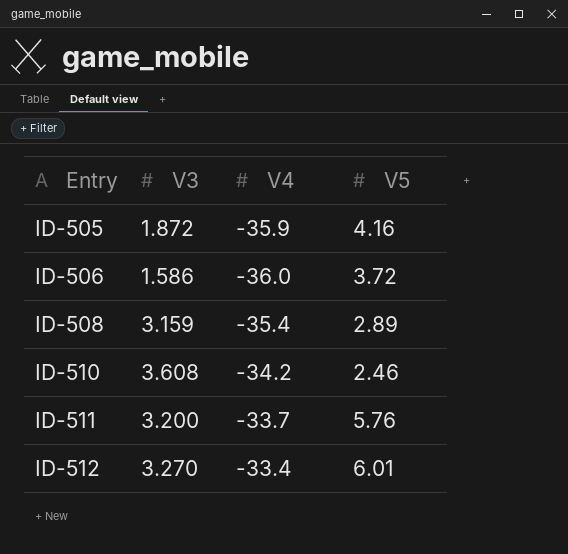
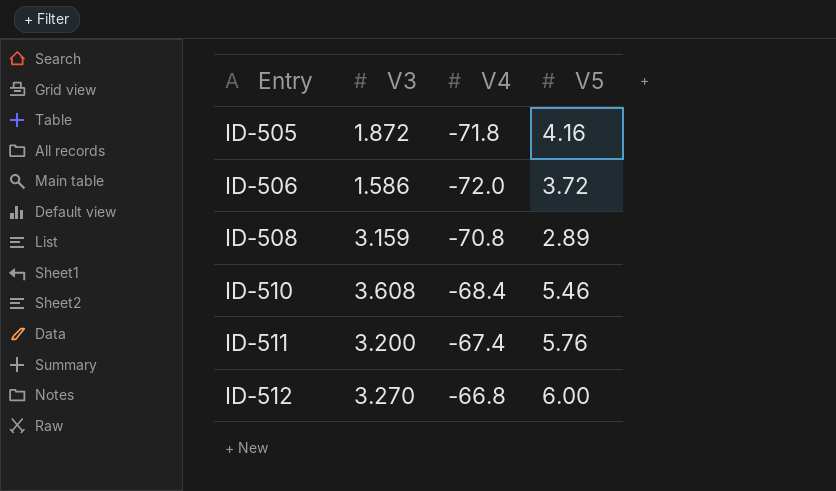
ID-505 | V4: -35.9 -> -71.8
ID-506 | V4: -36.0 -> -72.0
ID-508 | V4: -35.4 -> -70.8
ID-510 | V4: -34.2 -> -68.4
ID-510 | V5: 2.46 -> 5.46
ID-511 | V4: -33.7 -> -67.4
ID-512 | V4: -33.4 -> -66.8
ID-512 | V5: 6.01 -> 6.00

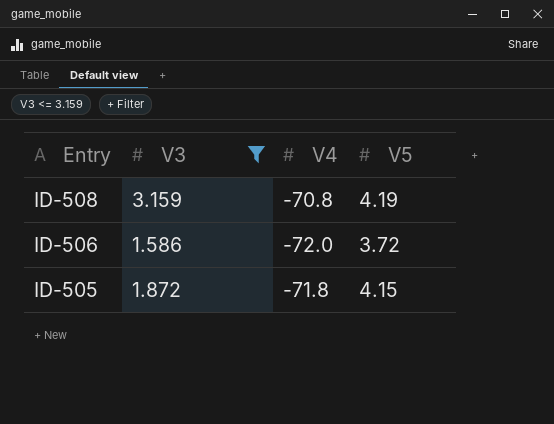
filter: none -> V3 <= 3.159
row order: Entry ascending -> Entry descending
ID-508 | V5: 2.89 -> 4.19
ID-505 | V5: 4.16 -> 4.15

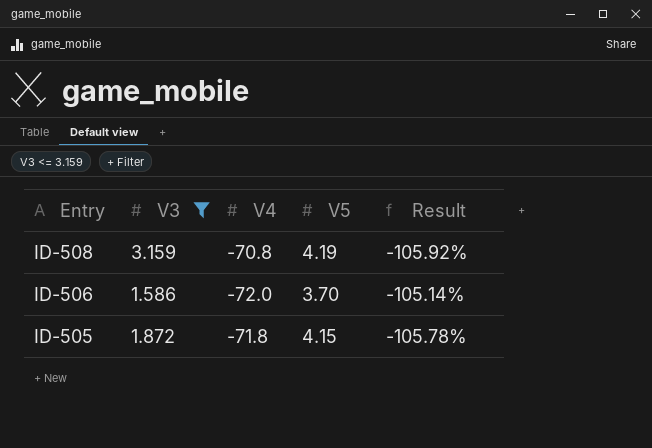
column Result | formula: none -> ([V5] - [V4]) / [V4]
ID-506 | V5: 3.72 -> 3.70

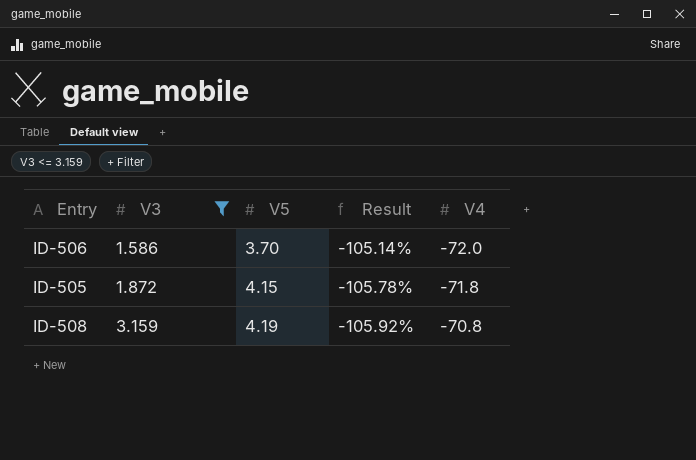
row order: Entry descending -> V3 ascending
column V4 | position: 3 -> 5

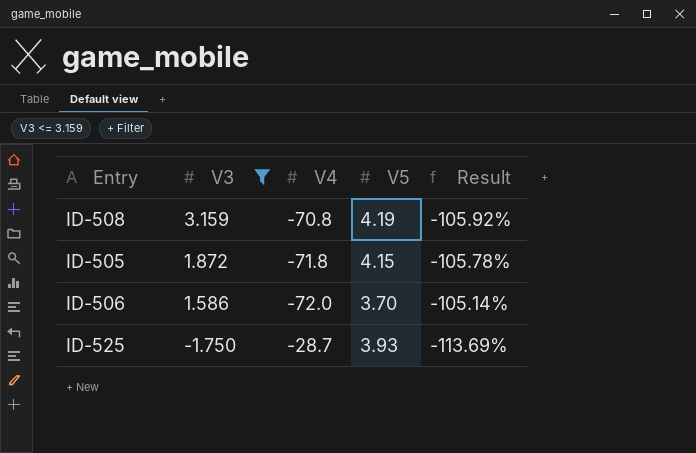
row order: V3 ascending -> V3 descending
column V4 | position: 5 -> 3
row ID-525: none -> -1.750 | -28.7 | 3.93 | -113.69%

